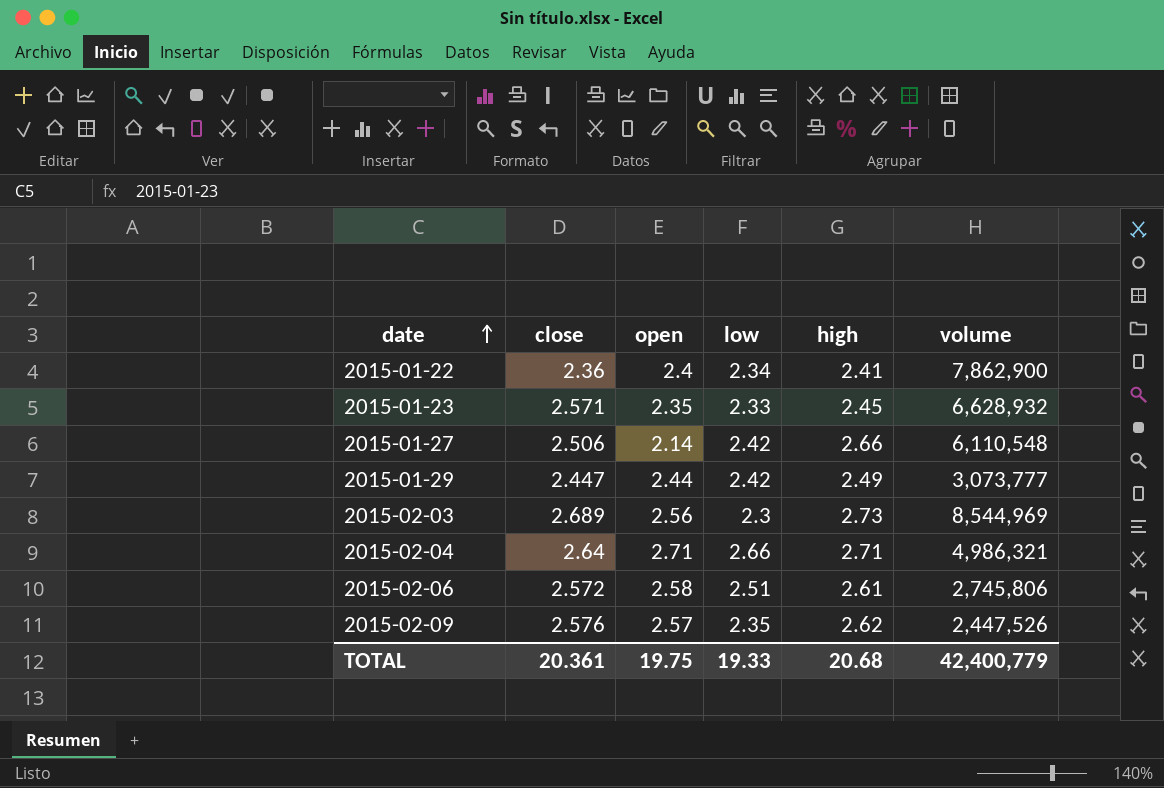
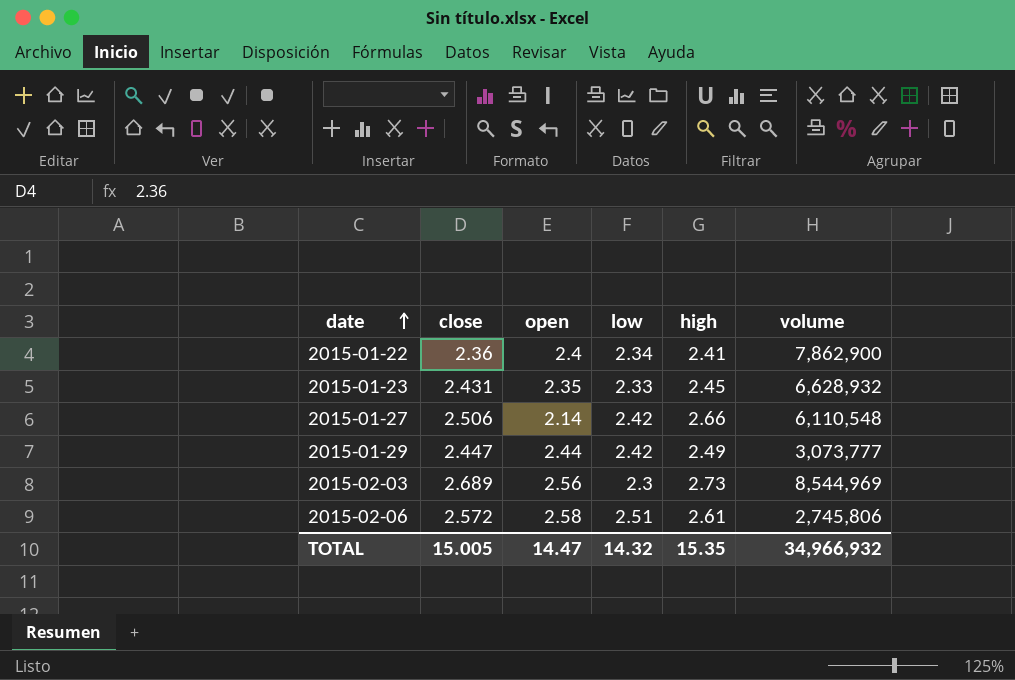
row 2015-02-04: 2.64 | 2.71 | 2.66 | 2.71 | 4,986,321 -> none
row 2015-02-09: 2.576 | 2.57 | 2.35 | 2.62 | 2,447,526 -> none
2015-01-23 | close: 2.571 -> 2.431
TOTAL | close: 20.361 -> 15.005
TOTAL | open: 19.75 -> 14.47
TOTAL | low: 19.33 -> 14.32
TOTAL | high: 20.68 -> 15.35
TOTAL | volume: 42,400,779 -> 34,966,932

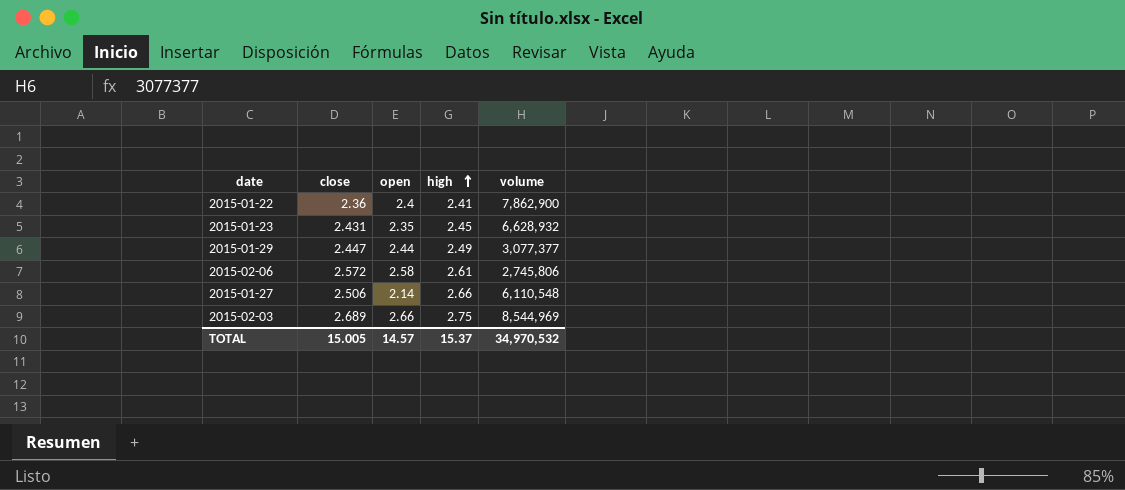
row order: date ascending -> high ascending
column low | position: 4 -> none
2015-01-29 | volume: 3,073,777 -> 3,077,377
2015-02-03 | open: 2.56 -> 2.66
2015-02-03 | high: 2.73 -> 2.75
TOTAL | open: 14.47 -> 14.57
TOTAL | high: 15.35 -> 15.37
TOTAL | volume: 34,966,932 -> 34,970,532

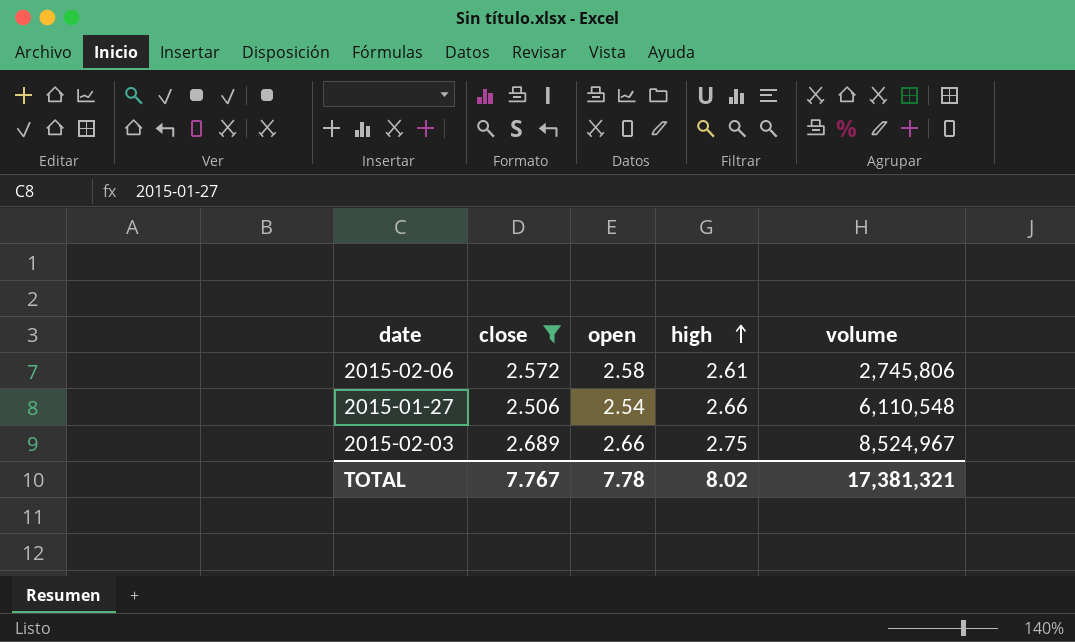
filter: none -> close >= 2.506
2015-01-27 | open: 2.14 -> 2.54
2015-02-03 | volume: 8,544,969 -> 8,524,967
TOTAL | close: 15.005 -> 7.767
TOTAL | open: 14.57 -> 7.78
TOTAL | high: 15.37 -> 8.02
TOTAL | volume: 34,970,532 -> 17,381,321

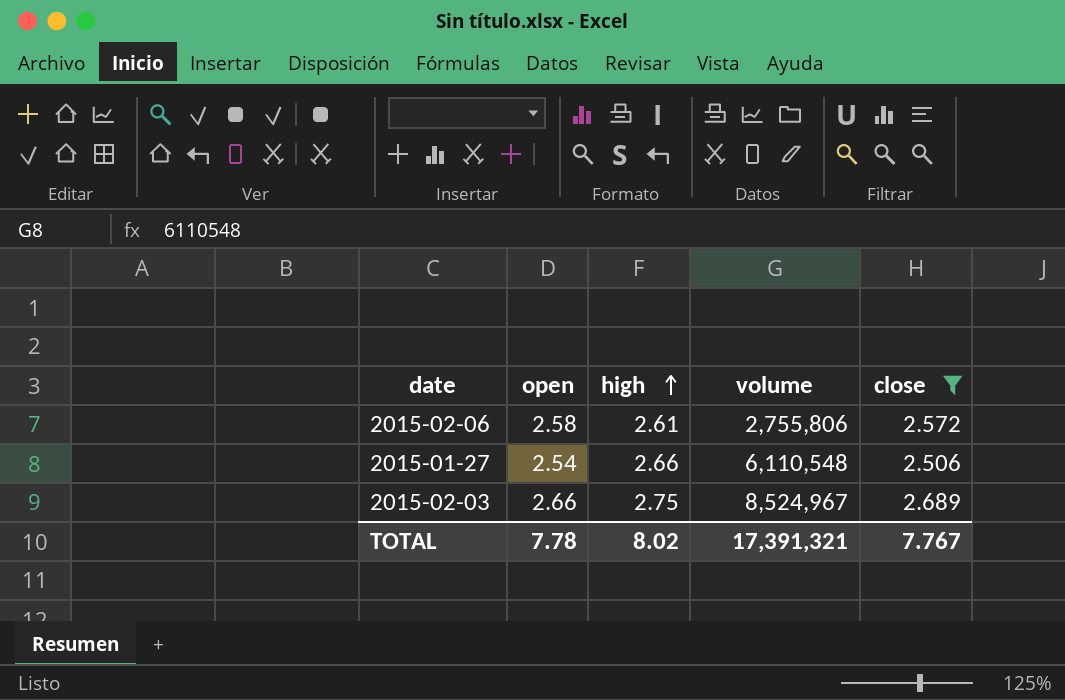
column close | position: 2 -> 5
2015-02-06 | volume: 2,745,806 -> 2,755,806
TOTAL | volume: 17,381,321 -> 17,391,321

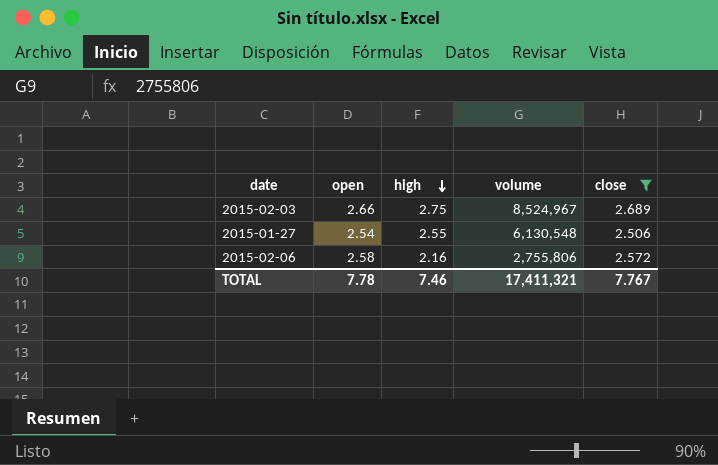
row order: high ascending -> high descending
2015-01-27 | high: 2.66 -> 2.55
2015-01-27 | volume: 6,110,548 -> 6,130,548
2015-02-06 | high: 2.61 -> 2.16
TOTAL | high: 8.02 -> 7.46
TOTAL | volume: 17,391,321 -> 17,411,321

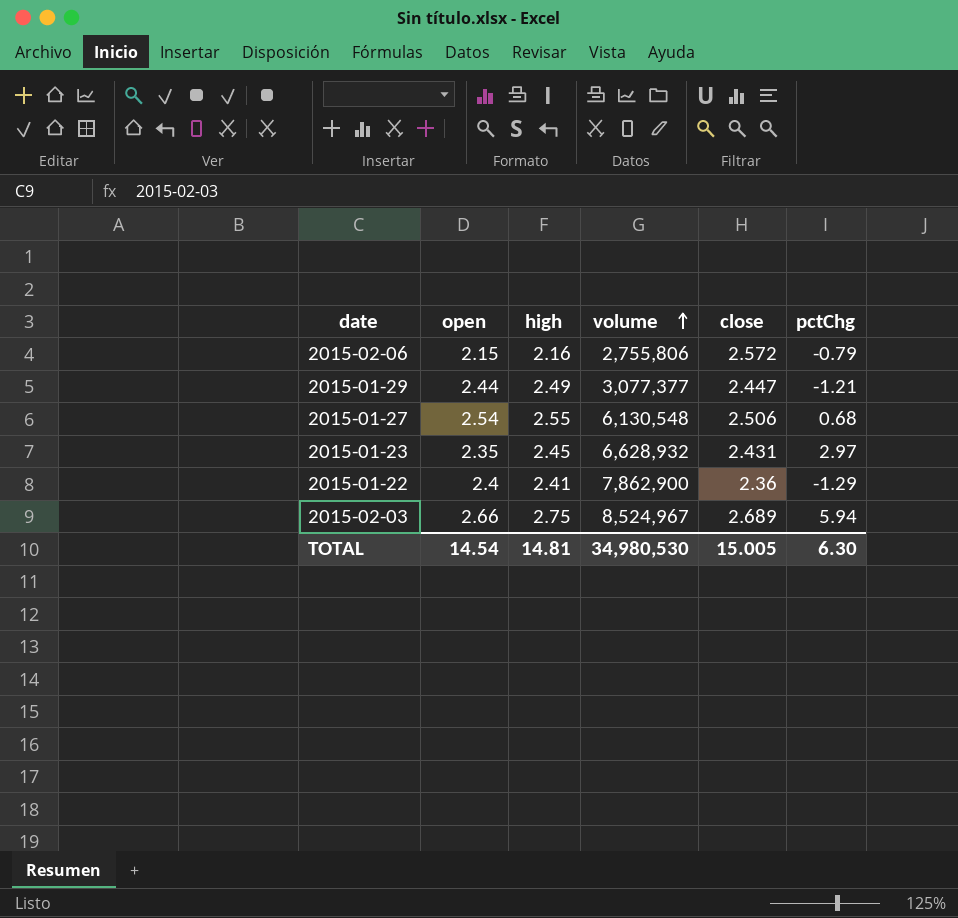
filter: close >= 2.506 -> none
row order: high descending -> volume ascending
column pctChg | position: none -> 6
2015-02-06 | open: 2.58 -> 2.15
TOTAL | open: 7.78 -> 14.54
TOTAL | high: 7.46 -> 14.81
TOTAL | volume: 17,411,321 -> 34,980,530
TOTAL | close: 7.767 -> 15.005

